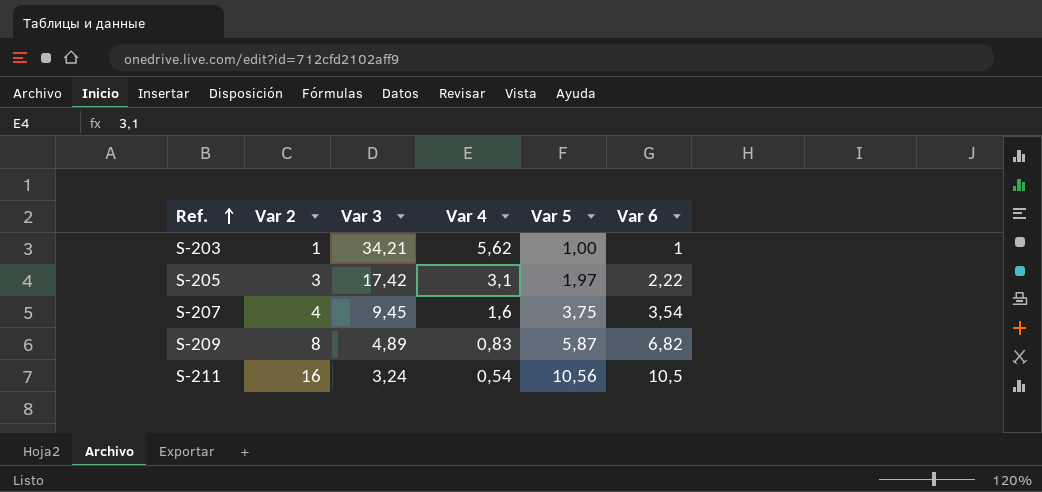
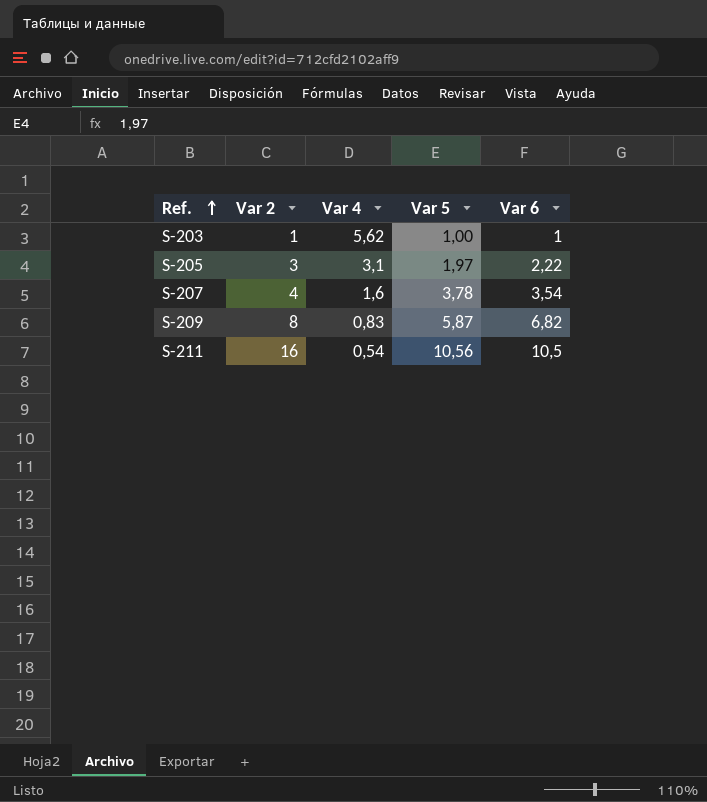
column Var 3 | position: 3 -> none
S-207 | Var 5: 3,75 -> 3,78

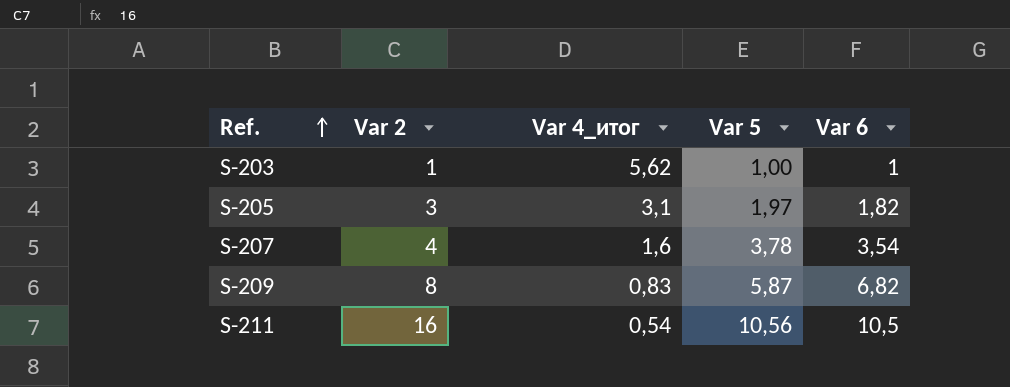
column name: Var 4 -> Var 4_итог
S-205 | Var 6: 2,22 -> 1,82

